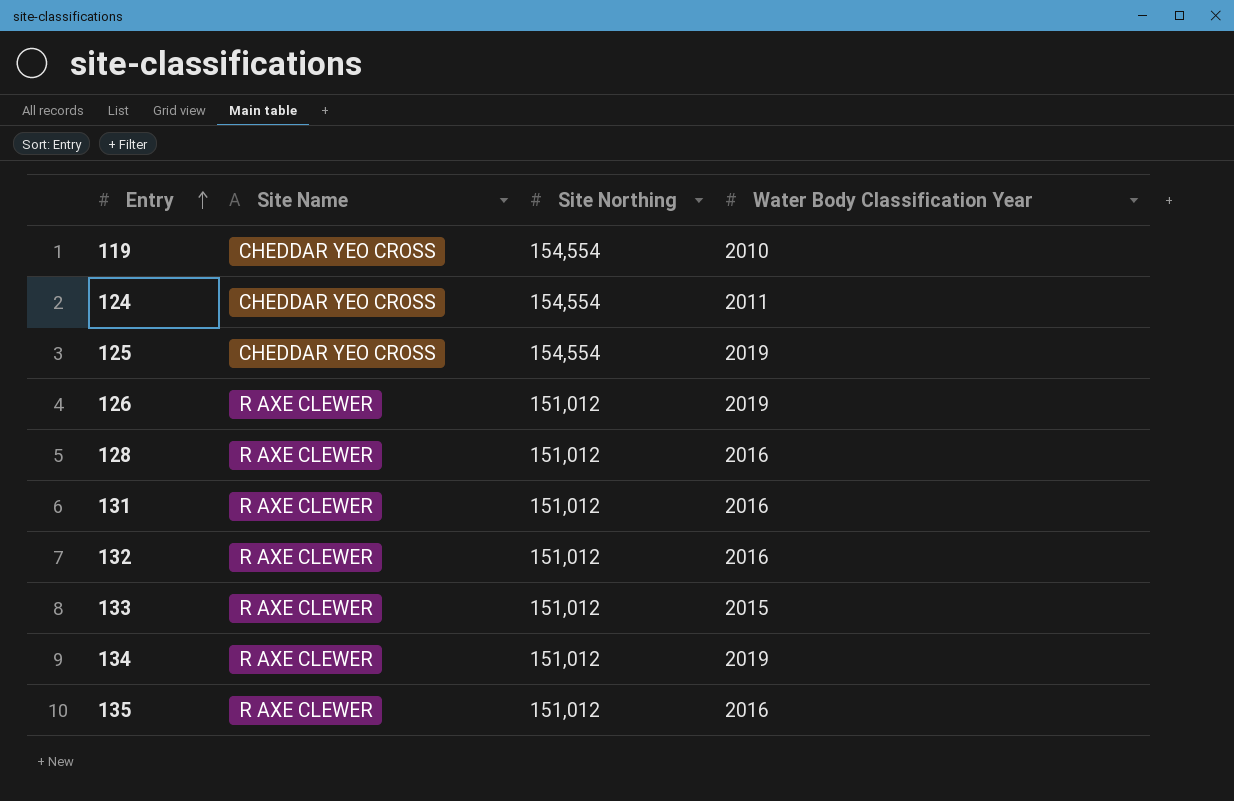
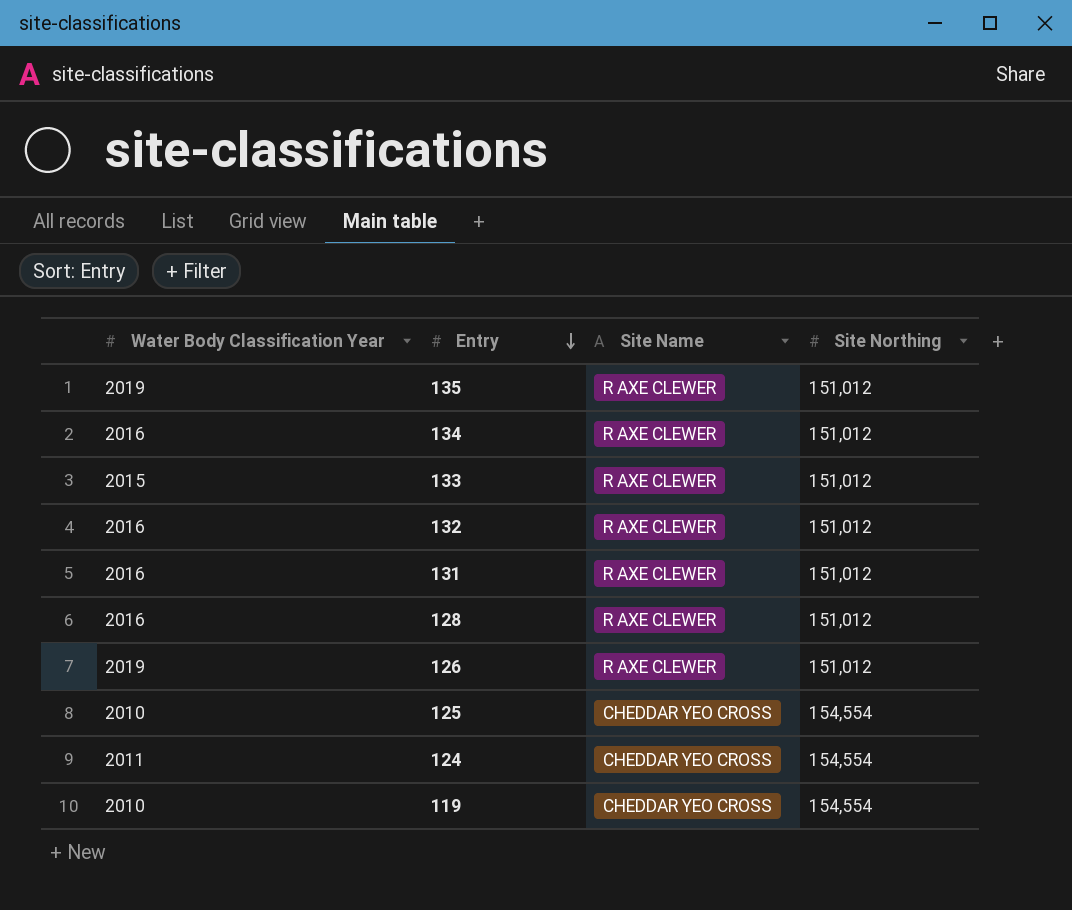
row order: Entry ascending -> Entry descending
column Water Body Classification Year | position: 4 -> 1
135 | Water Body Classification Year: 2016 -> 2019
134 | Water Body Classification Year: 2019 -> 2016
125 | Water Body Classification Year: 2019 -> 2010

